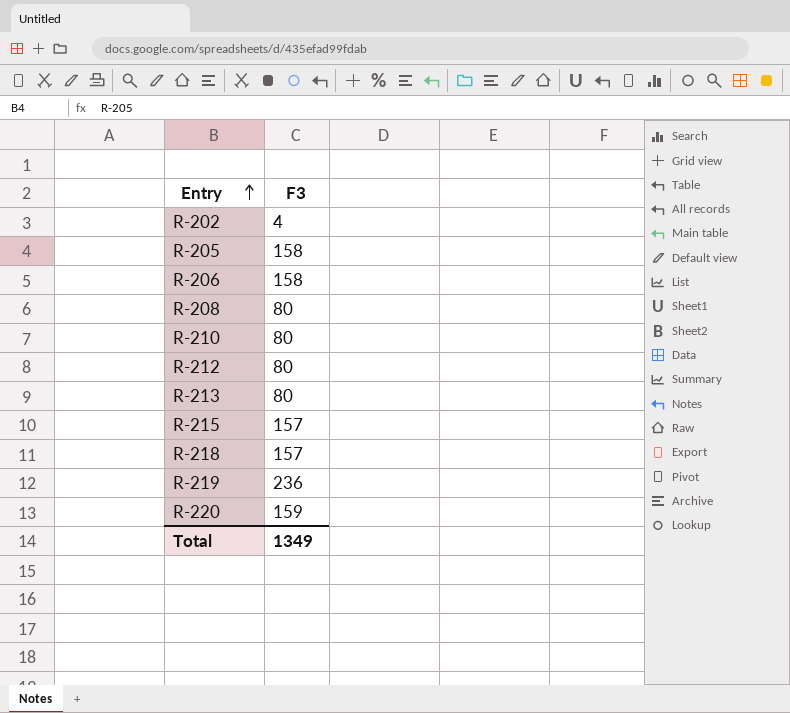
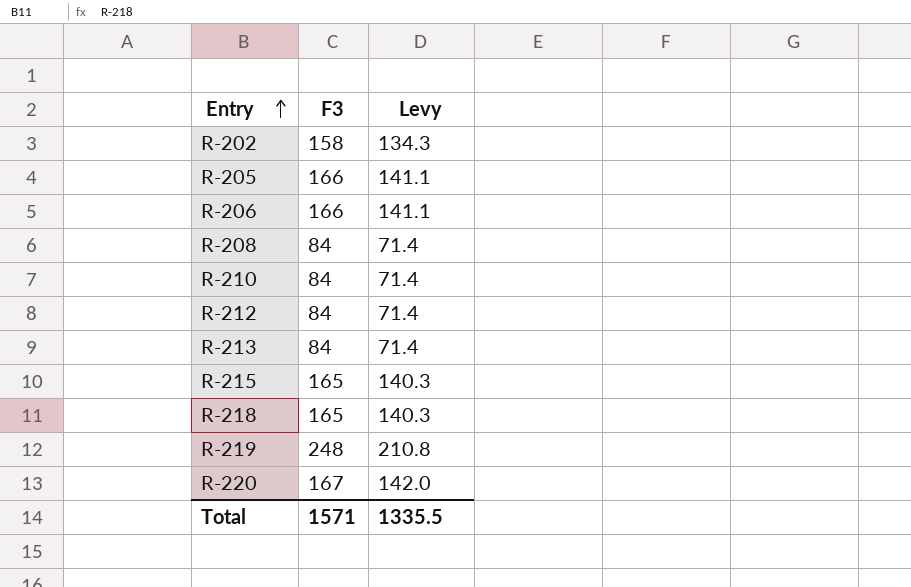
column Levy | formula: none -> [F3] * 0.85
R-202 | F3: 4 -> 158
R-205 | F3: 158 -> 166
R-206 | F3: 158 -> 166
R-208 | F3: 80 -> 84
R-210 | F3: 80 -> 84
R-212 | F3: 80 -> 84
R-213 | F3: 80 -> 84
R-215 | F3: 157 -> 165
R-218 | F3: 157 -> 165
R-219 | F3: 236 -> 248
R-220 | F3: 159 -> 167
Total | F3: 1349 -> 1571

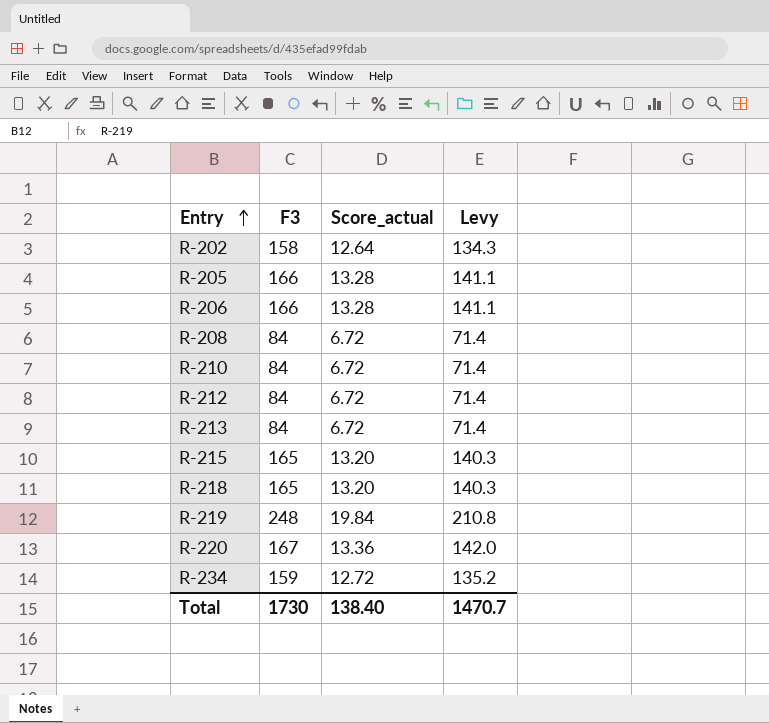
column Score_actual | formula: none -> [F3] * 0.08
row R-234: none -> 159 | 12.72 | 135.2
Total | F3: 1571 -> 1730
Total | Levy: 1335.5 -> 1470.7

